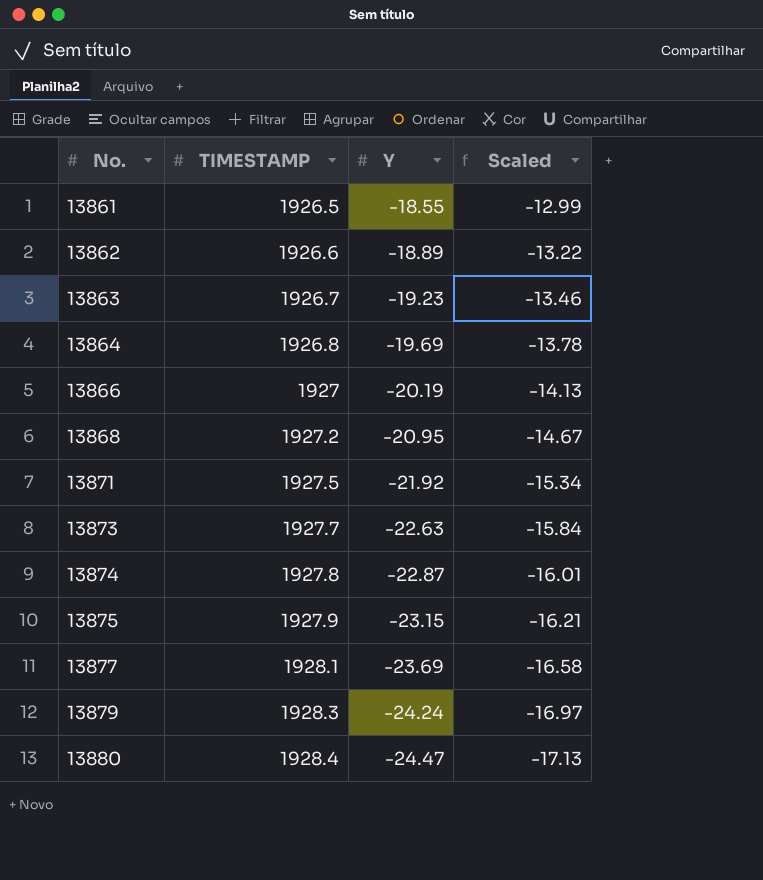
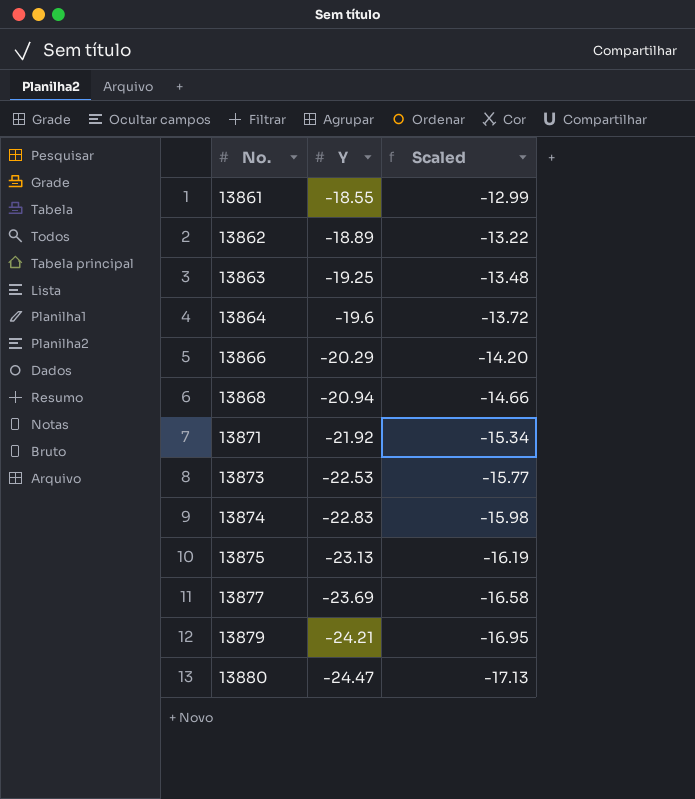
column TIMESTAMP | position: 2 -> none
13863 | Y: -19.23 -> -19.25
13863 | Scaled: -13.46 -> -13.48
13864 | Y: -19.69 -> -19.6
13864 | Scaled: -13.78 -> -13.72
13866 | Y: -20.19 -> -20.29
13866 | Scaled: -14.13 -> -14.20
13868 | Y: -20.95 -> -20.94
13868 | Scaled: -14.67 -> -14.66
13873 | Y: -22.63 -> -22.53
13873 | Scaled: -15.84 -> -15.77
13874 | Y: -22.87 -> -22.83
13874 | Scaled: -16.01 -> -15.98
13875 | Y: -23.15 -> -23.13
13875 | Scaled: -16.21 -> -16.19
13879 | Y: -24.24 -> -24.21
13879 | Scaled: -16.97 -> -16.95

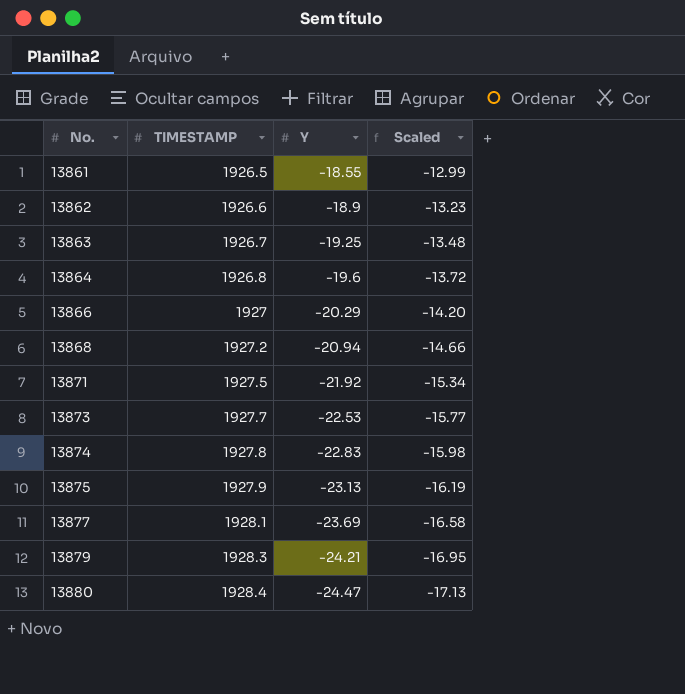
column TIMESTAMP | position: none -> 2
13862 | Y: -18.89 -> -18.9
13862 | Scaled: -13.22 -> -13.23

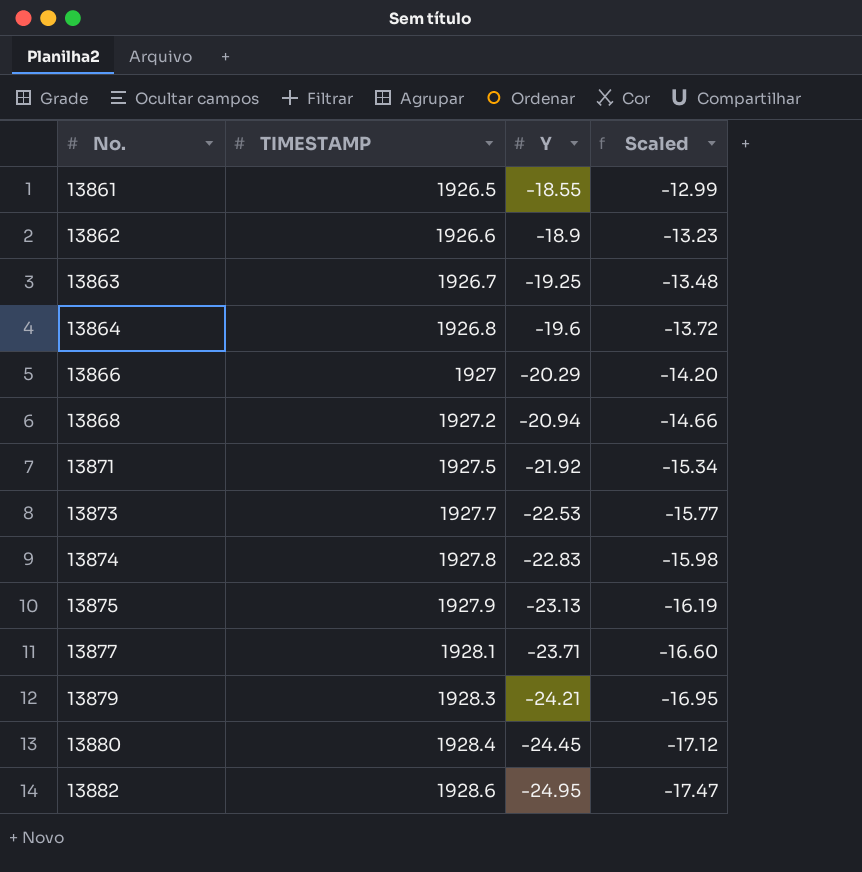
13877 | Y: -23.69 -> -23.71
13877 | Scaled: -16.58 -> -16.60
13880 | Y: -24.47 -> -24.45
13880 | Scaled: -17.13 -> -17.12
row 13882: none -> 1928.6 | -24.95 | -17.47

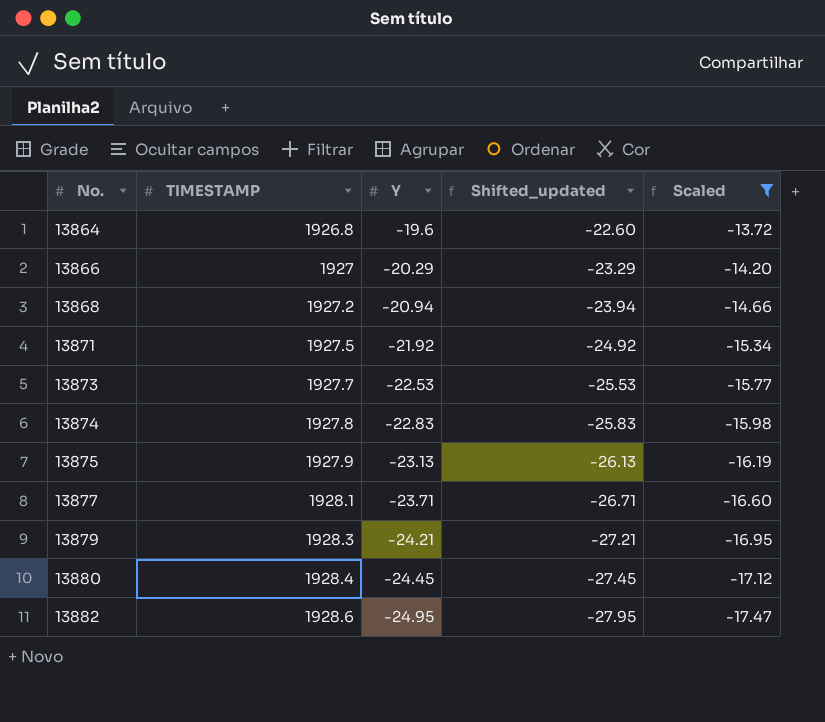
filter: none -> Scaled <= -13.72
column Shifted_updated | formula: none -> [Y] - 3

